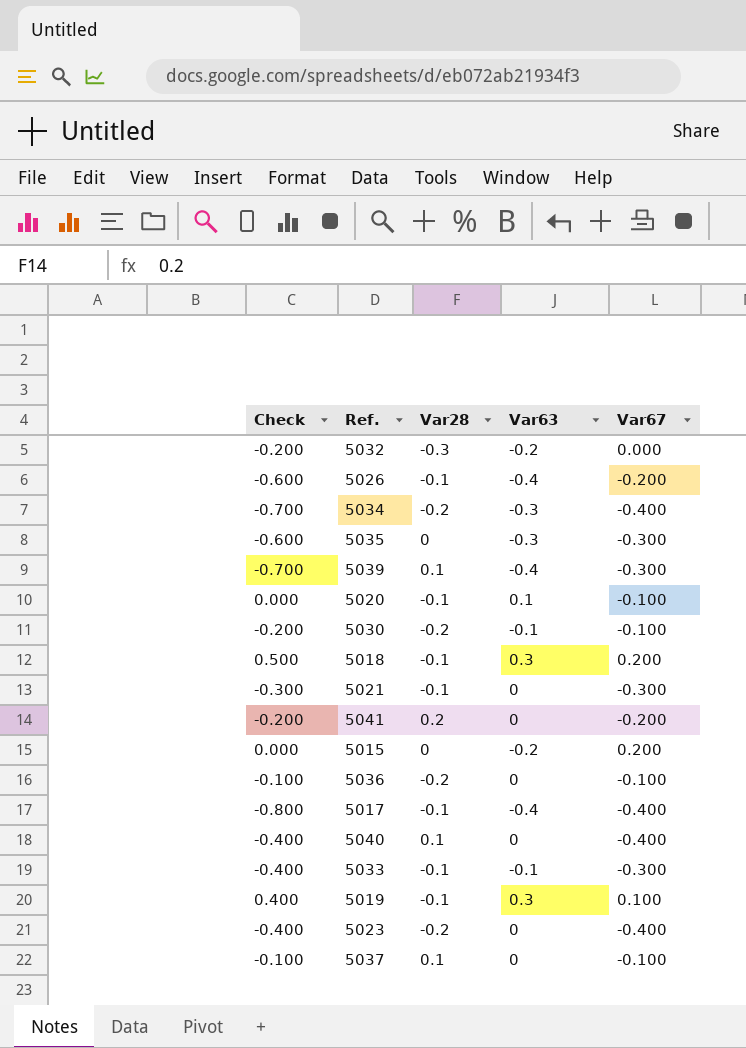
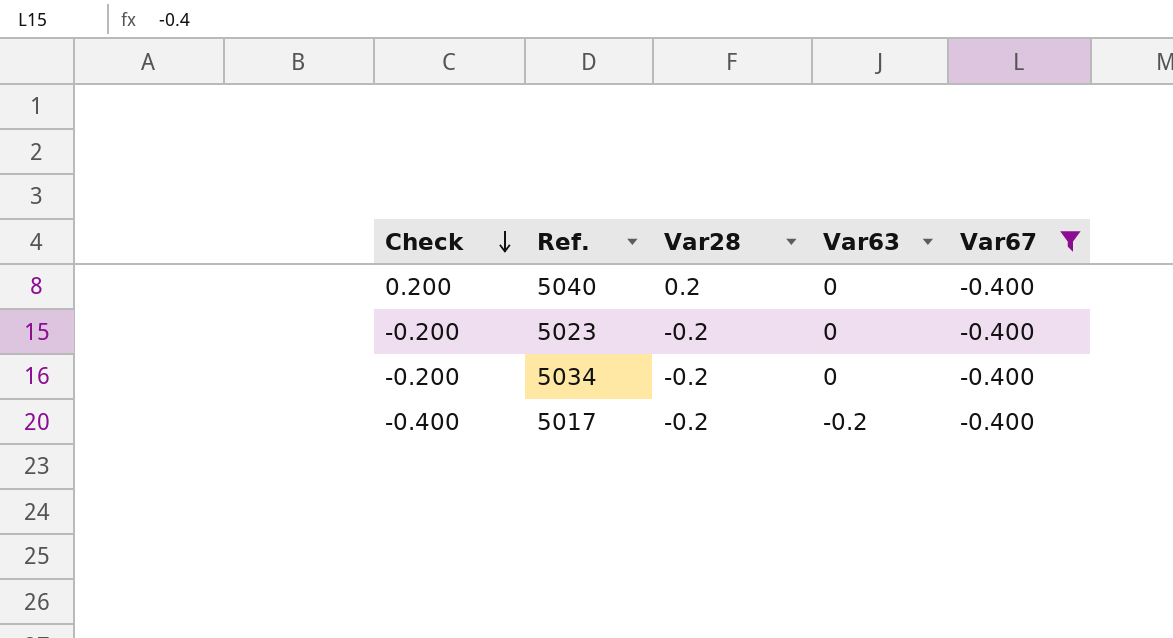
filter: none -> Var67 = -0.400
row order: none -> Check descending
column Check | formula: [Var63] + [Var67] -> [Var28] + [Var63]
5040 | Var28: 0.1 -> 0.2
5034 | Var63: -0.3 -> 0
5017 | Var28: -0.1 -> -0.2
5017 | Var63: -0.4 -> -0.2

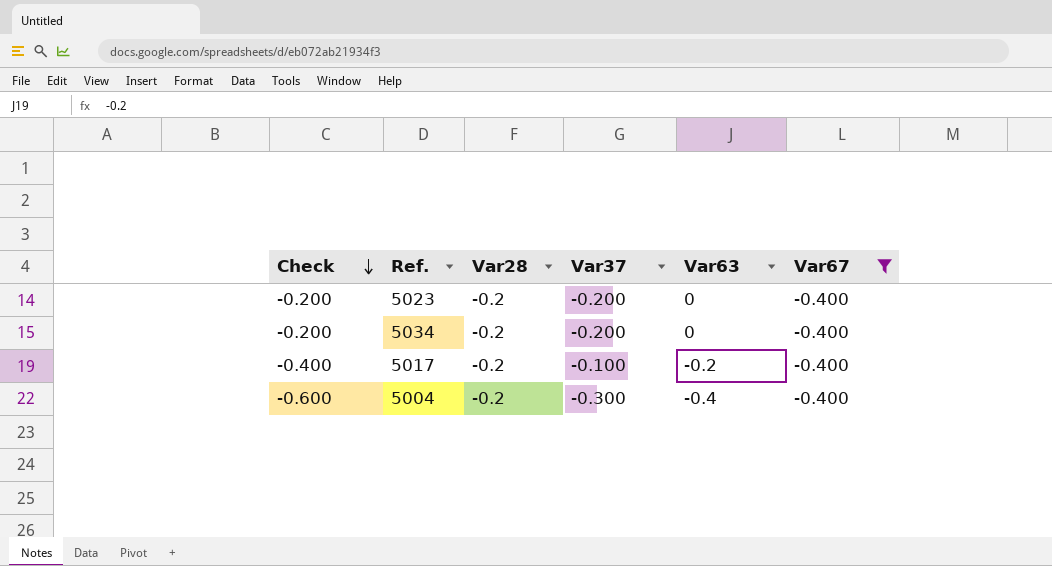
column Var37 | position: none -> 4
row 5040: 0.200 | 0.2 | 0 | -0.400 -> none
row 5004: none -> -0.600 | -0.2 | -0.300 | -0.4 | -0.400

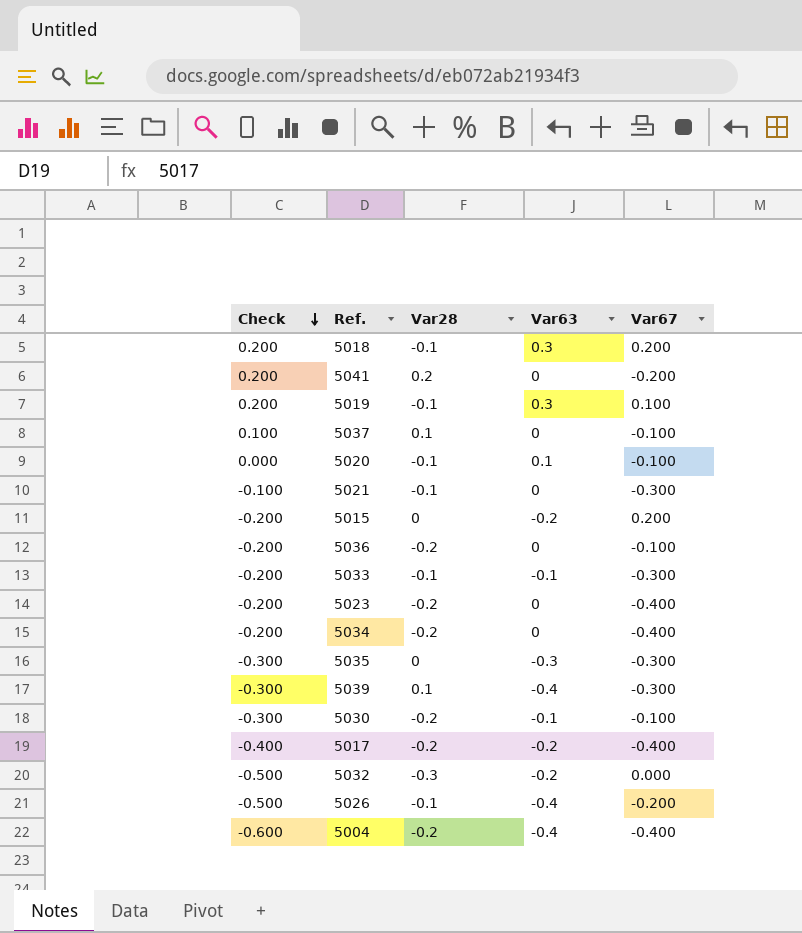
filter: Var67 = -0.400 -> none
column Var37 | position: 4 -> none

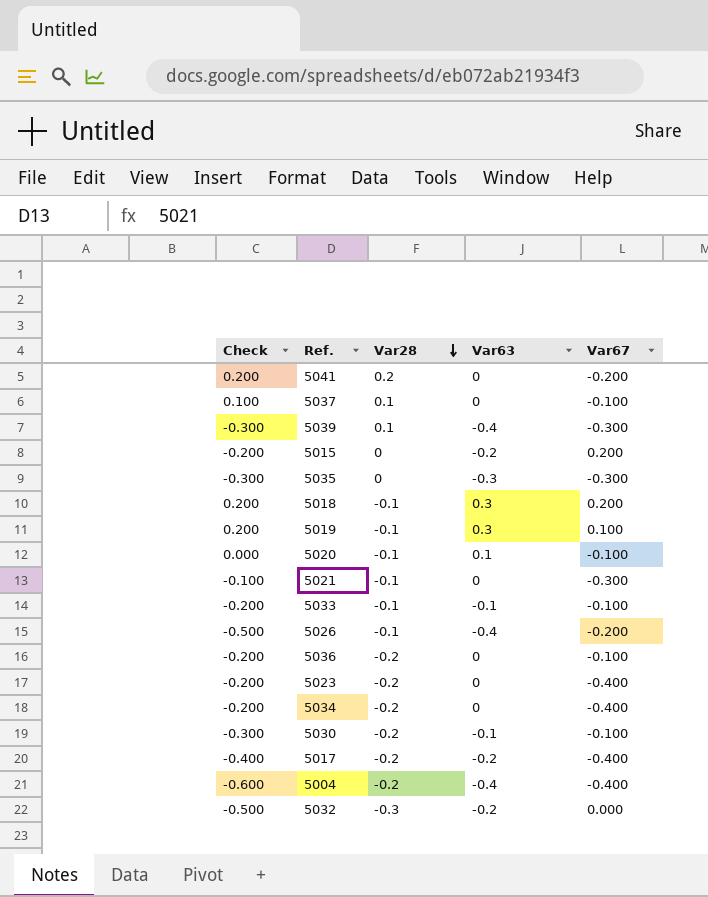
row order: Check descending -> Var28 descending
5033 | Var67: -0.300 -> -0.100

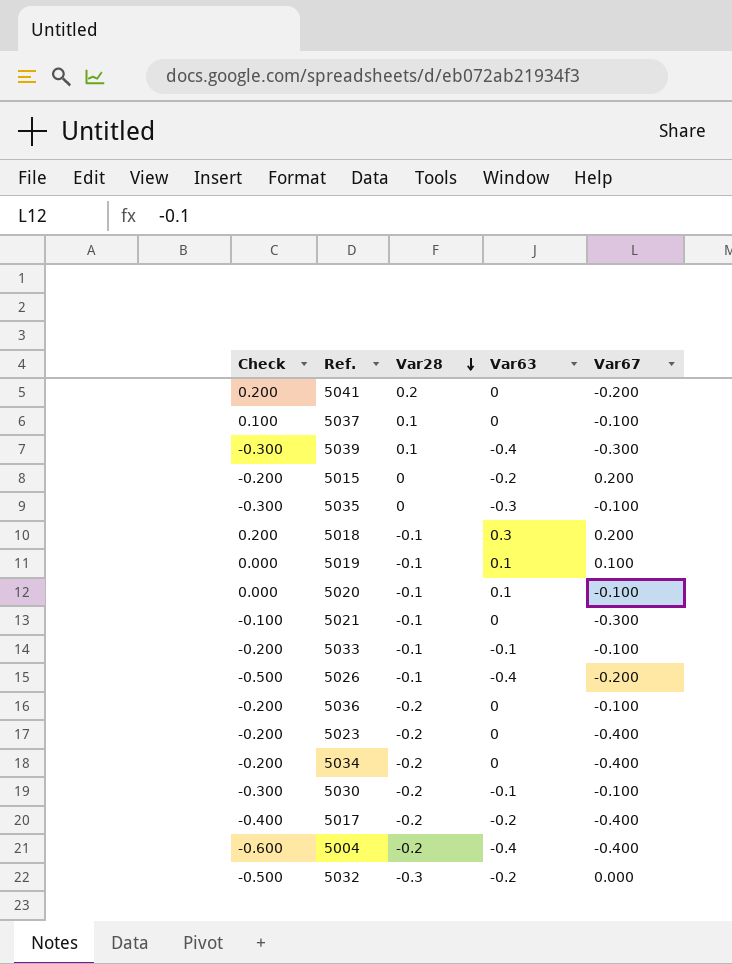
5035 | Var67: -0.300 -> -0.100
5019 | Check: 0.200 -> 0.000
5019 | Var63: 0.3 -> 0.1

